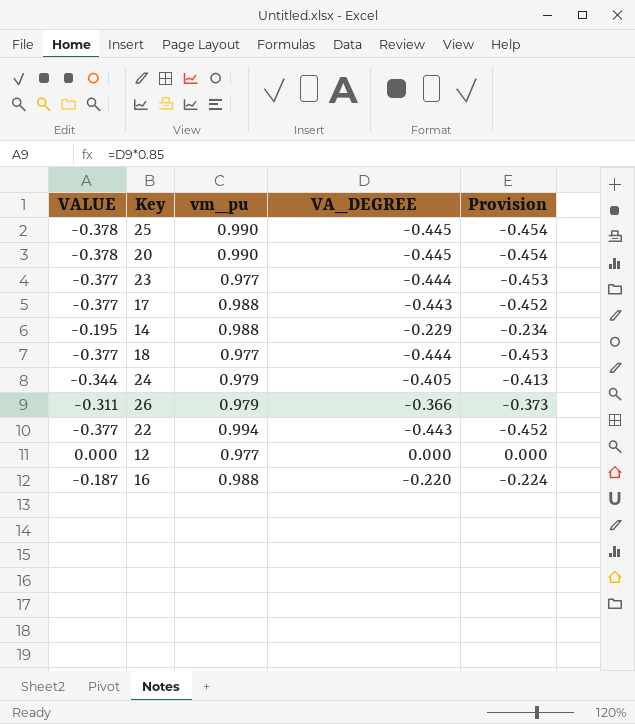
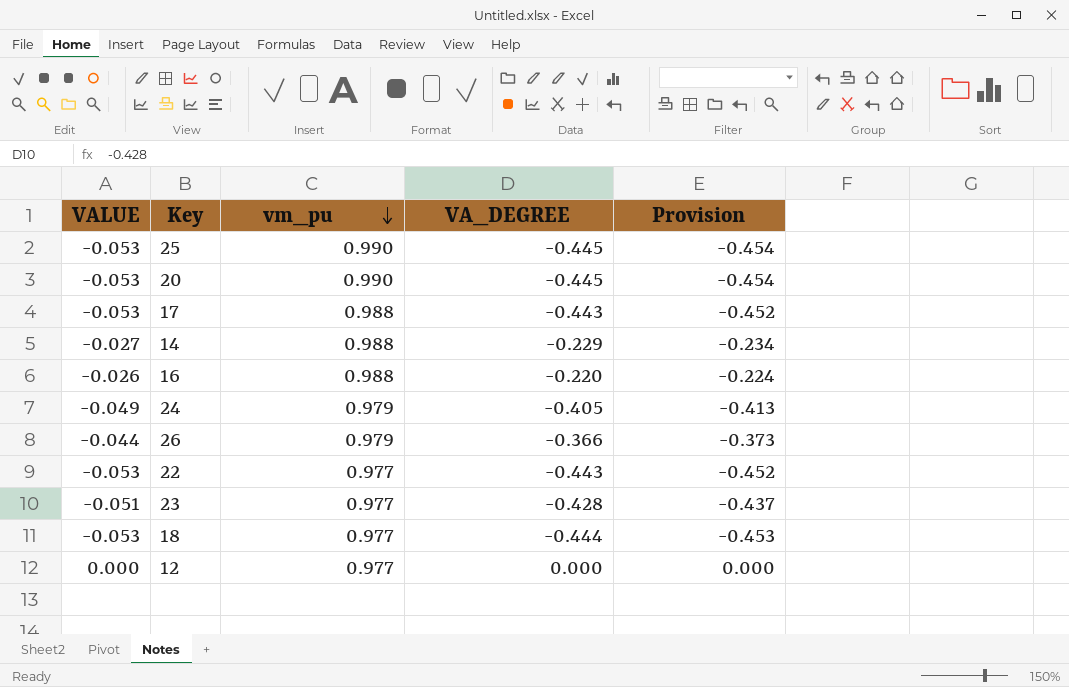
row order: none -> vm_pu descending
column VALUE | formula: [VA_DEGREE] * 0.85 -> [VA_DEGREE] * 0.12
22 | vm_pu: 0.994 -> 0.977
23 | VA_DEGREE: -0.444 -> -0.428
23 | Provision: -0.453 -> -0.437

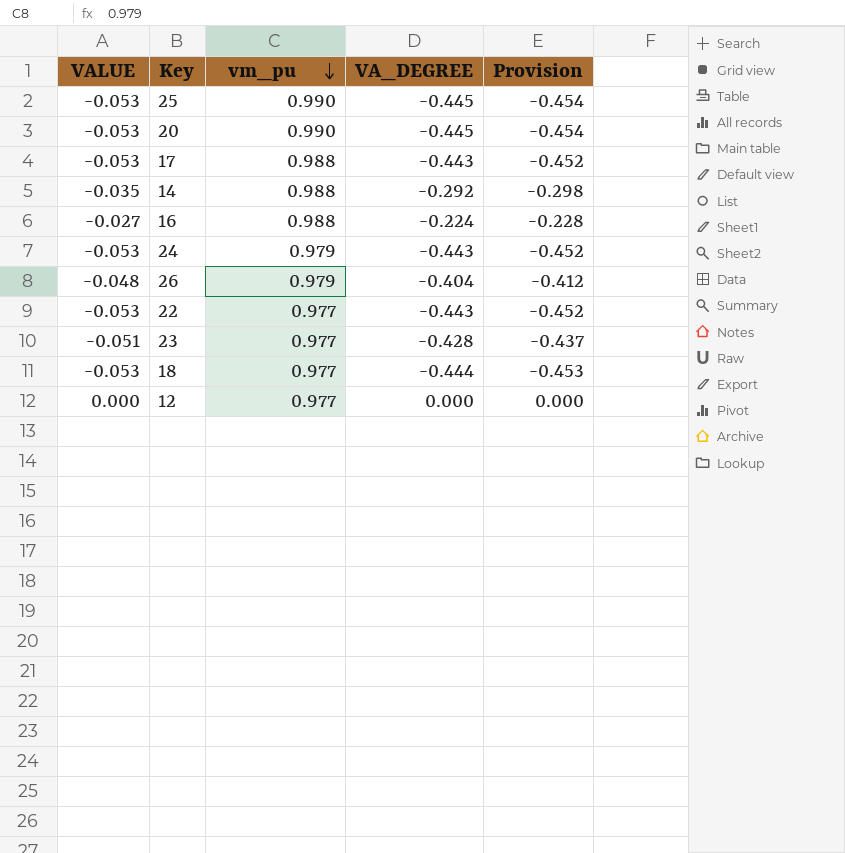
14 | VALUE: -0.027 -> -0.035
14 | VA_DEGREE: -0.229 -> -0.292
14 | Provision: -0.234 -> -0.298
16 | VALUE: -0.026 -> -0.027
16 | VA_DEGREE: -0.220 -> -0.224
16 | Provision: -0.224 -> -0.228
24 | VALUE: -0.049 -> -0.053
24 | VA_DEGREE: -0.405 -> -0.443
24 | Provision: -0.413 -> -0.452
26 | VALUE: -0.044 -> -0.048
26 | VA_DEGREE: -0.366 -> -0.404
26 | Provision: -0.373 -> -0.412

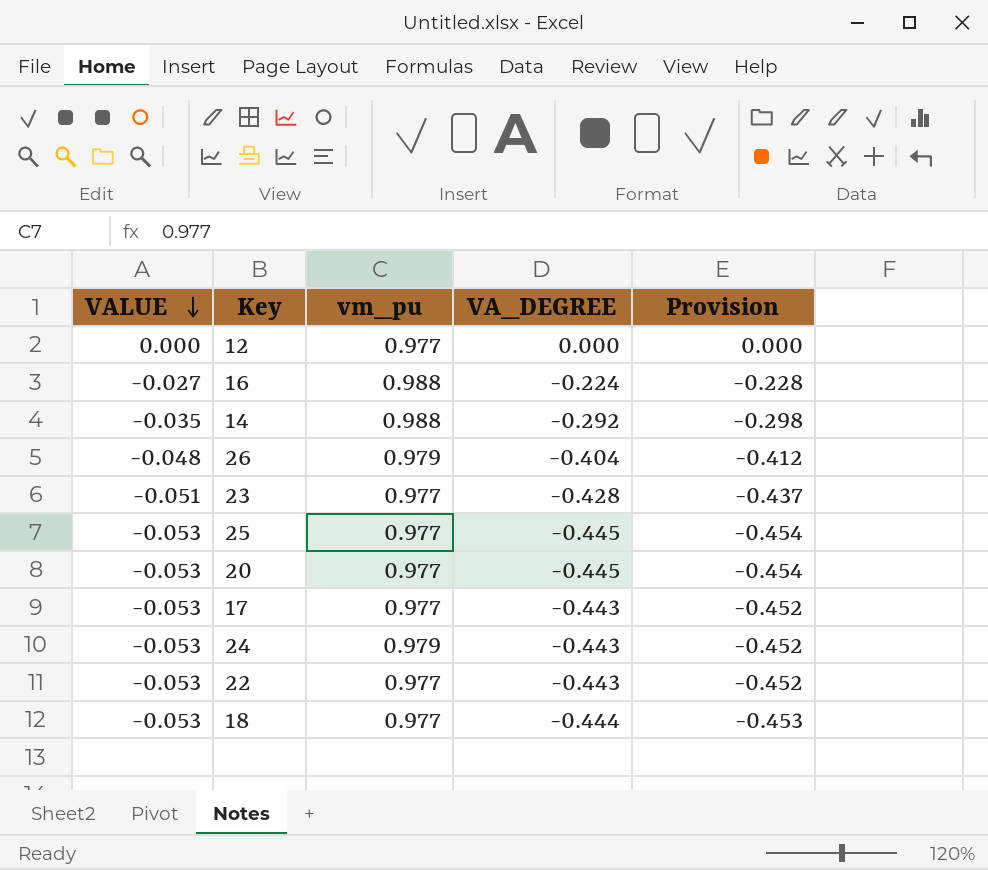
row order: vm_pu descending -> VALUE descending
25 | vm_pu: 0.990 -> 0.977
20 | vm_pu: 0.990 -> 0.977
17 | vm_pu: 0.988 -> 0.977

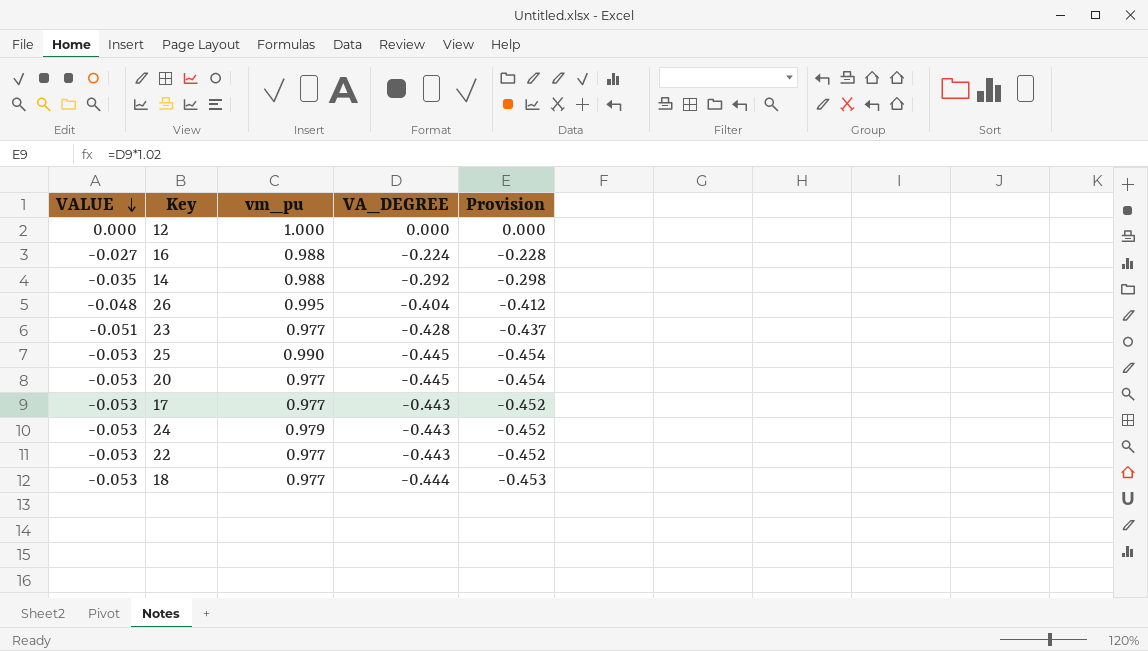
12 | vm_pu: 0.977 -> 1.000
26 | vm_pu: 0.979 -> 0.995
25 | vm_pu: 0.977 -> 0.990

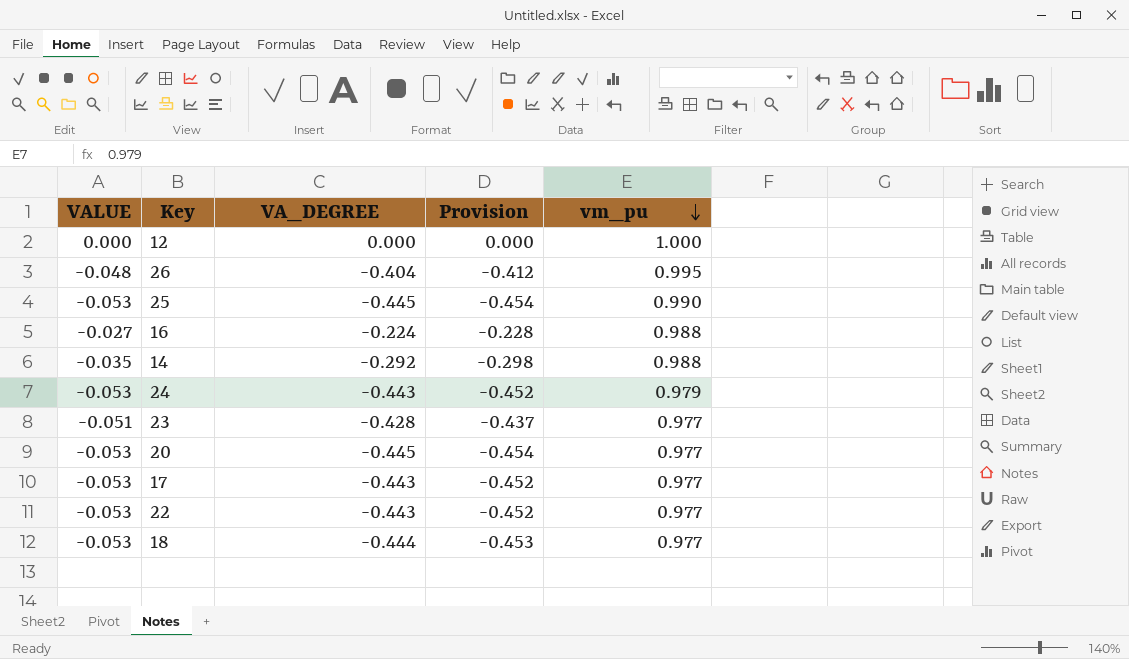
row order: VALUE descending -> vm_pu descending
column vm_pu | position: 3 -> 5

